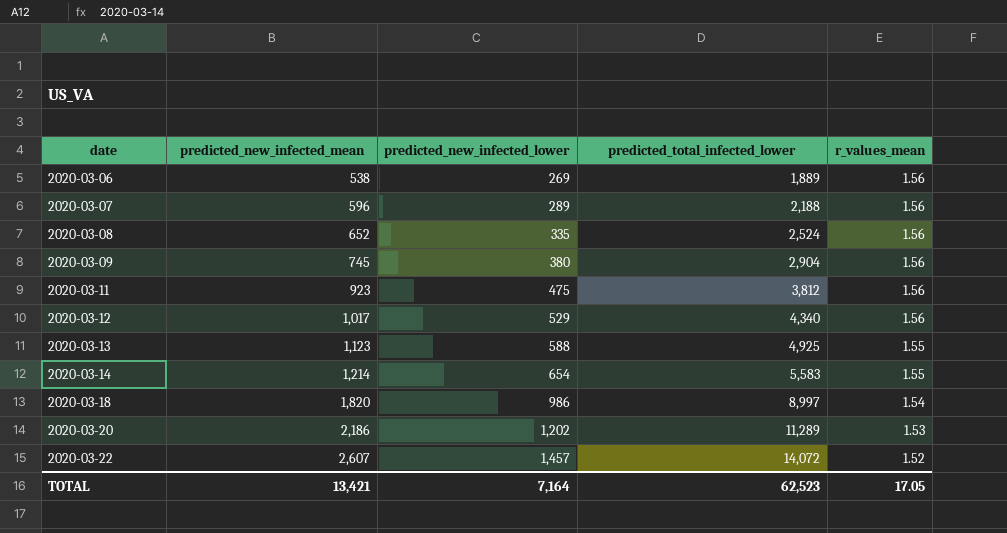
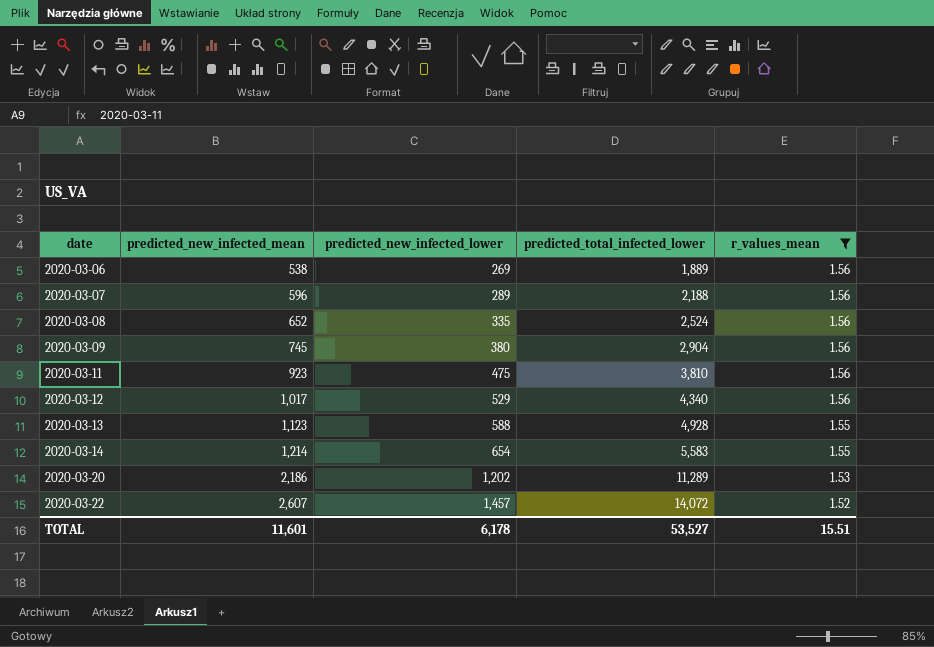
filter: none -> r_values_mean != 1.54
2020-03-11 | predicted_total_infected_lower: 3,812 -> 3,810
2020-03-13 | predicted_total_infected_lower: 4,925 -> 4,928
TOTAL | predicted_new_infected_mean: 13,421 -> 11,601
TOTAL | predicted_new_infected_lower: 7,164 -> 6,178
TOTAL | predicted_total_infected_lower: 62,523 -> 53,527
TOTAL | r_values_mean: 17.05 -> 15.51

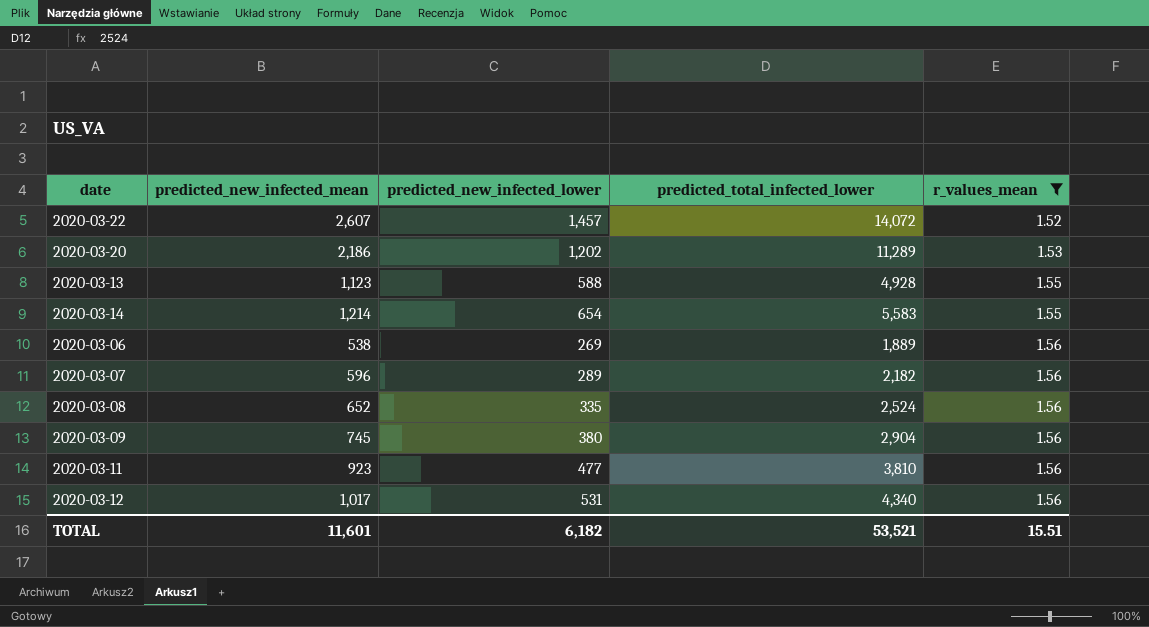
row order: date ascending -> r_values_mean ascending
2020-03-07 | predicted_total_infected_lower: 2,188 -> 2,182
2020-03-11 | predicted_new_infected_lower: 475 -> 477
2020-03-12 | predicted_new_infected_lower: 529 -> 531
TOTAL | predicted_new_infected_lower: 6,178 -> 6,182
TOTAL | predicted_total_infected_lower: 53,527 -> 53,521

